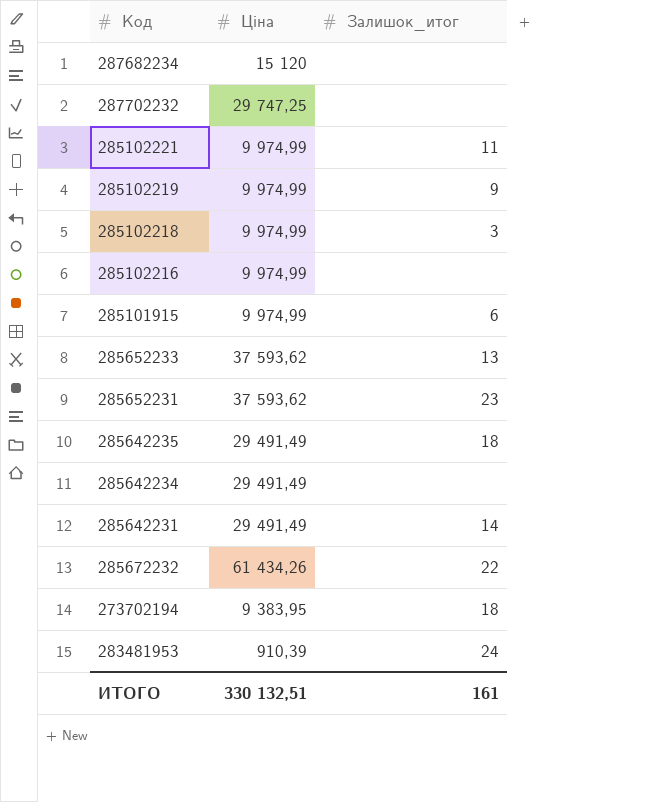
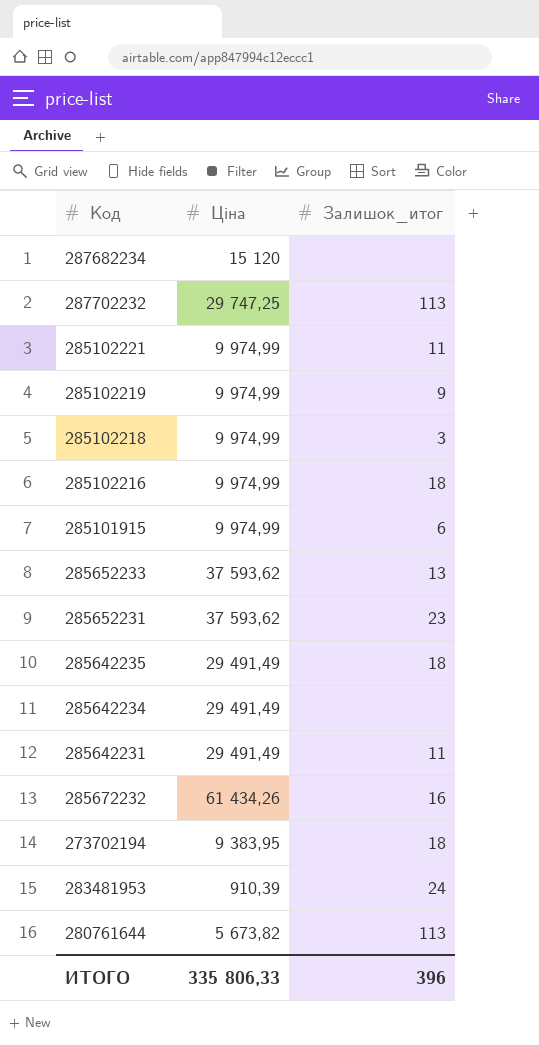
287702232 | Залишок_итог: none -> 113
285102216 | Залишок_итог: none -> 18
285642231 | Залишок_итог: 14 -> 11
285672232 | Залишок_итог: 22 -> 16
row 280761644: none -> 5 673,82 | 113
ИТОГО | Ціна: 330 132,51 -> 335 806,33
ИТОГО | Залишок_итог: 161 -> 396

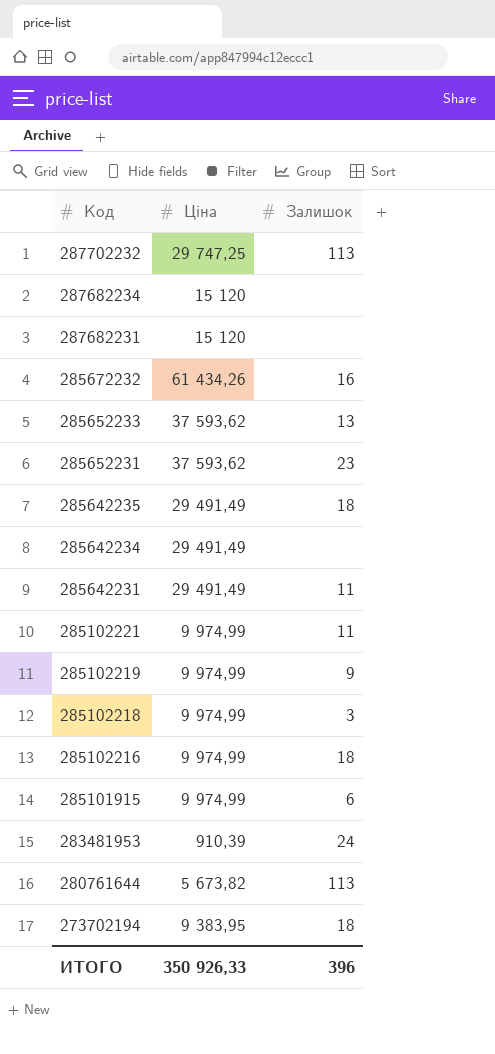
row order: none -> Код descending
column name: Залишок_итог -> Залишок
row 287682231: none -> 15 120 | none
ИТОГО | Ціна: 335 806,33 -> 350 926,33

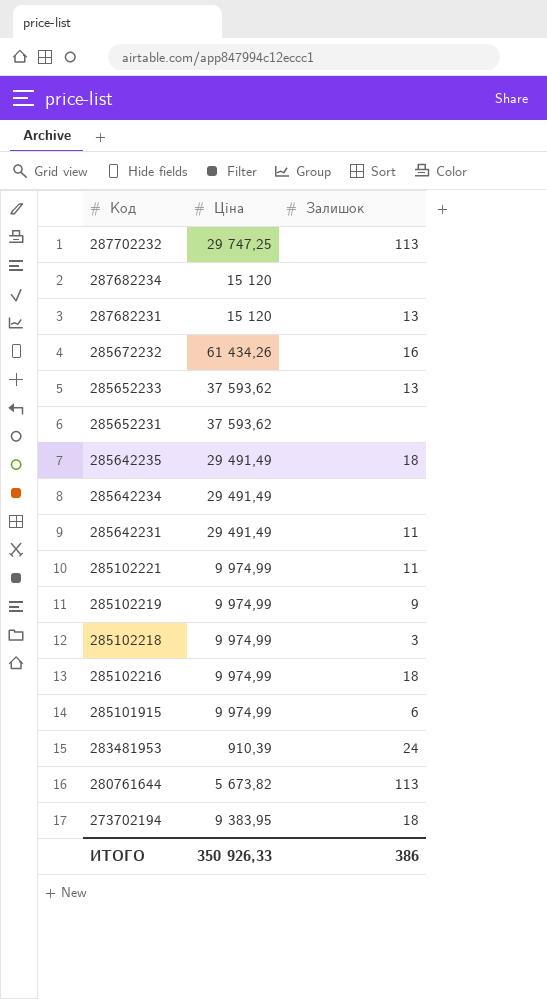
287682231 | Залишок: none -> 13
285652231 | Залишок: 23 -> none
ИТОГО | Залишок: 396 -> 386

